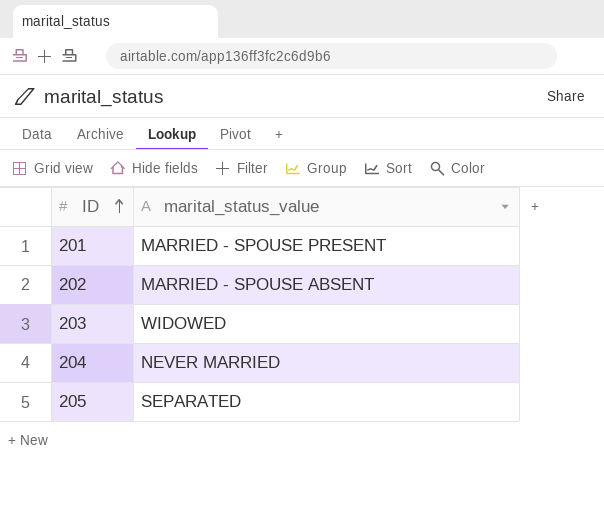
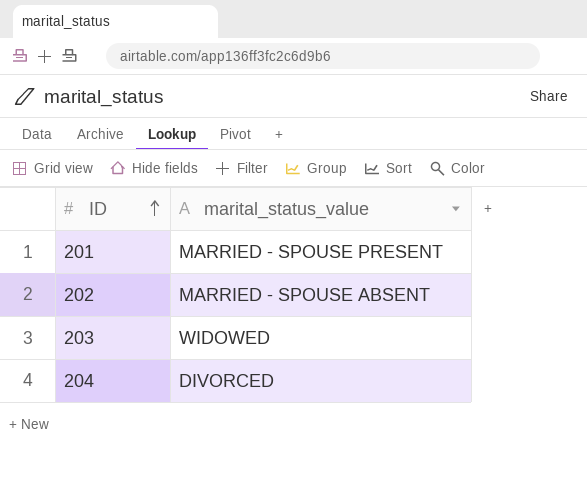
row 205: SEPARATED -> none
204 | marital_status_value: NEVER MARRIED -> DIVORCED

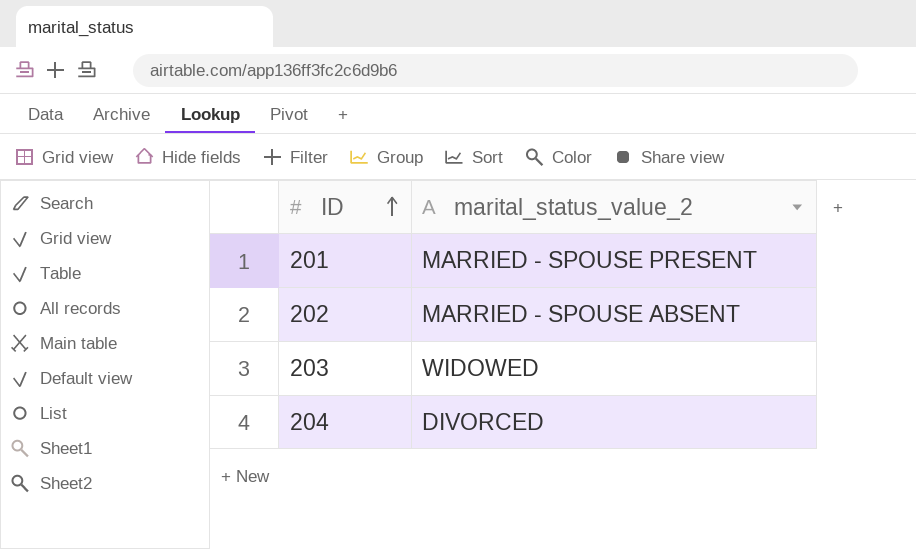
column name: marital_status_value -> marital_status_value_2

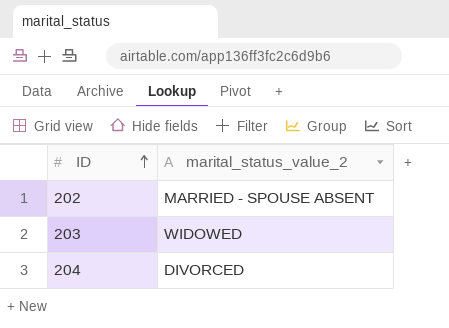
row 201: MARRIED - SPOUSE PRESENT -> none

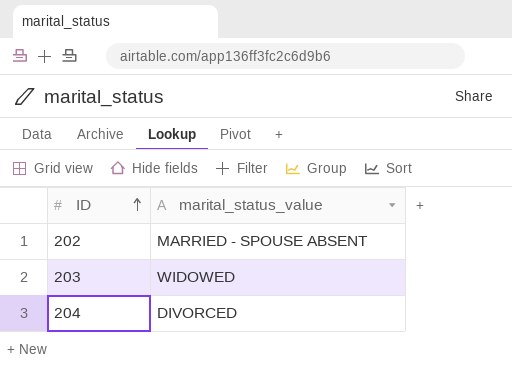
column name: marital_status_value_2 -> marital_status_value

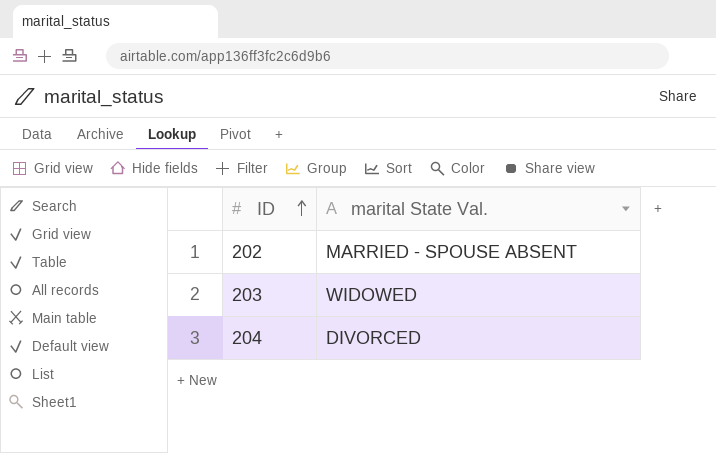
column name: marital_status_value -> marital State Val.

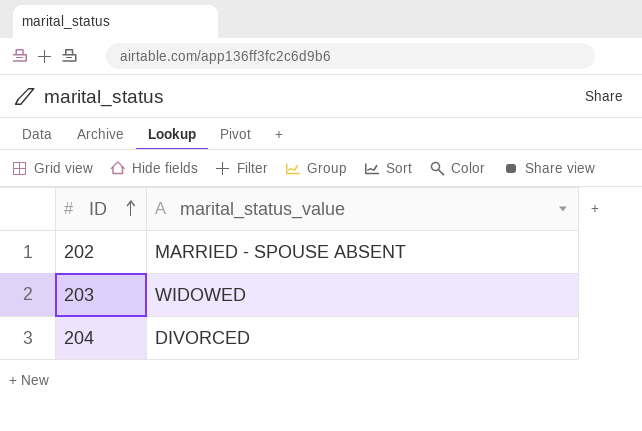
column name: marital State Val. -> marital_status_value

